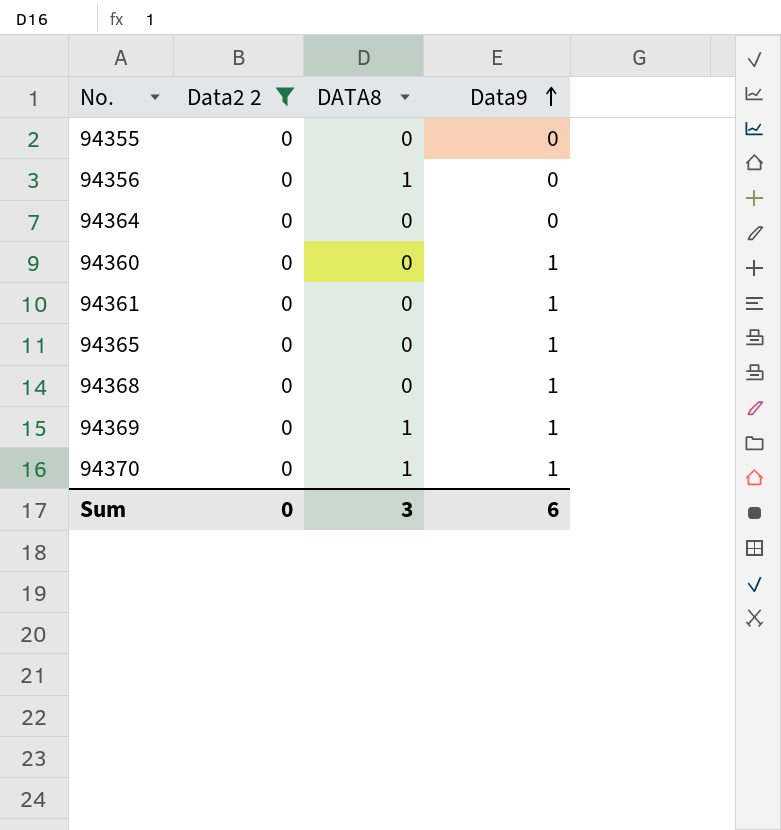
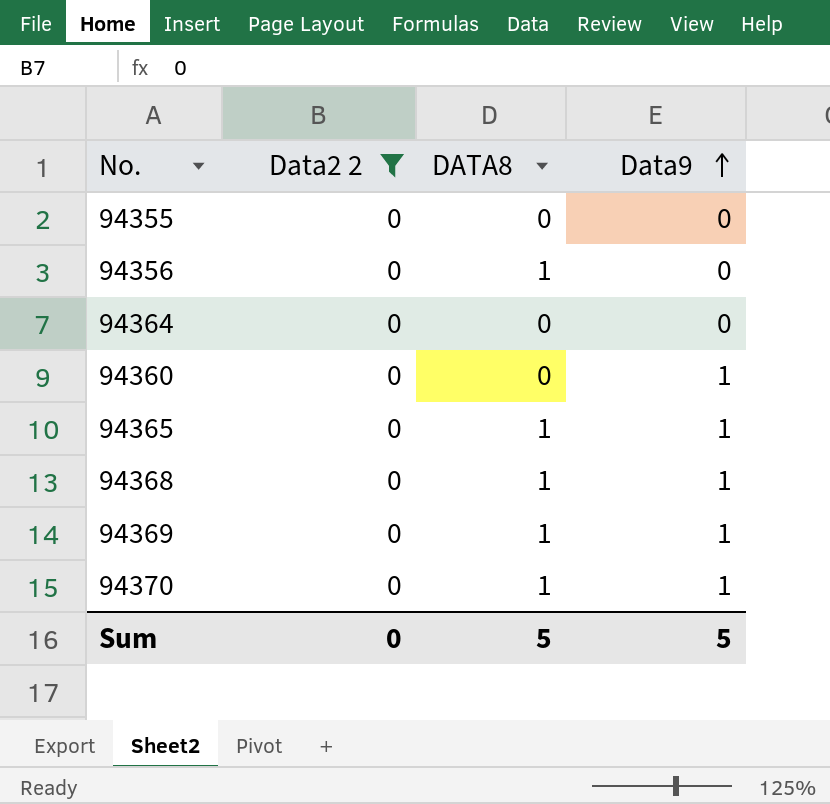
row 94361: 0 | 0 | 1 -> none
94365 | DATA8: 0 -> 1
94368 | DATA8: 0 -> 1
Sum | DATA8: 3 -> 5
Sum | Data9: 6 -> 5

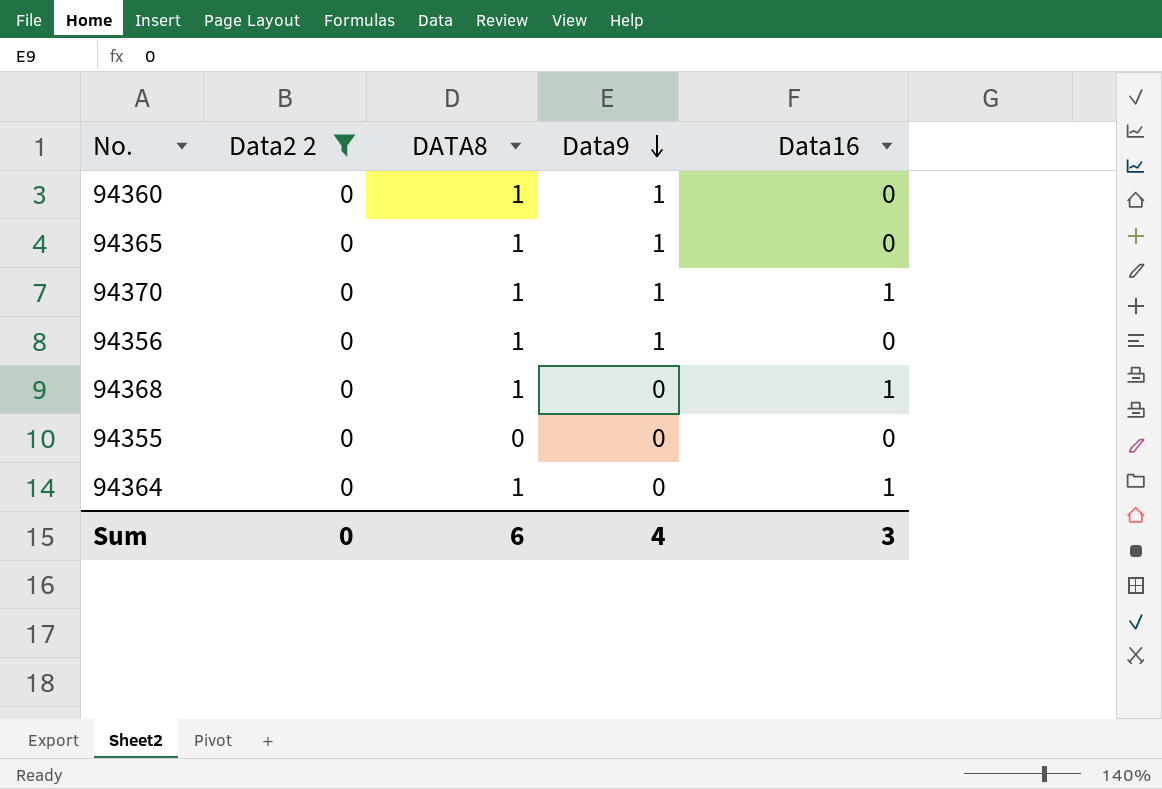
row order: Data9 ascending -> Data9 descending
column Data16 | position: none -> 5
row 94369: 0 | 1 | 1 -> none
94360 | DATA8: 0 -> 1
94356 | Data9: 0 -> 1
94368 | Data9: 1 -> 0
94364 | DATA8: 0 -> 1
Sum | DATA8: 5 -> 6
Sum | Data9: 5 -> 4

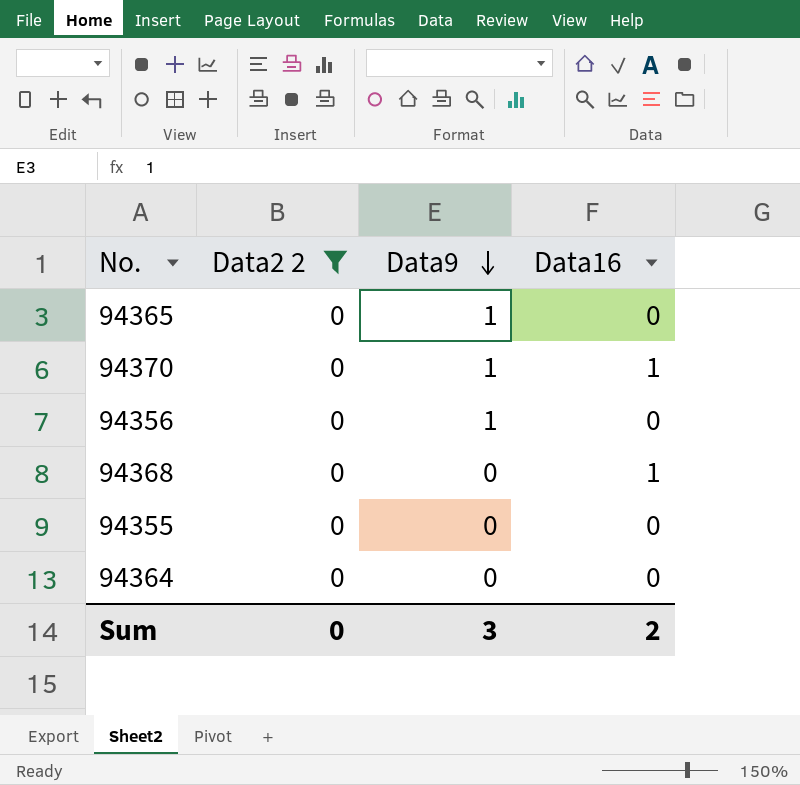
column DATA8 | position: 3 -> none
row 94360: 0 | 1 | 1 | 0 -> none
94364 | Data16: 1 -> 0
Sum | Data9: 4 -> 3
Sum | Data16: 3 -> 2

